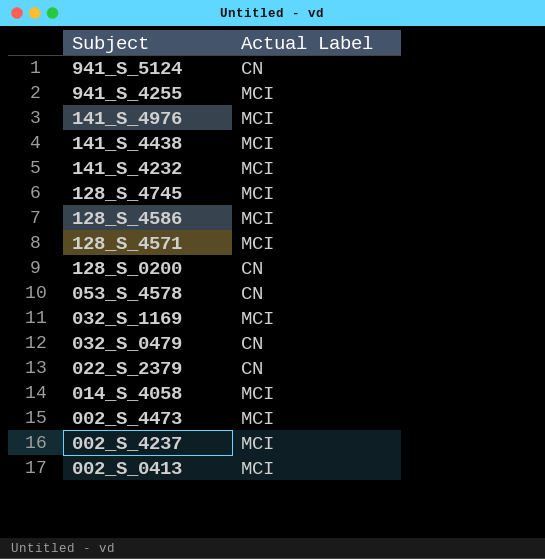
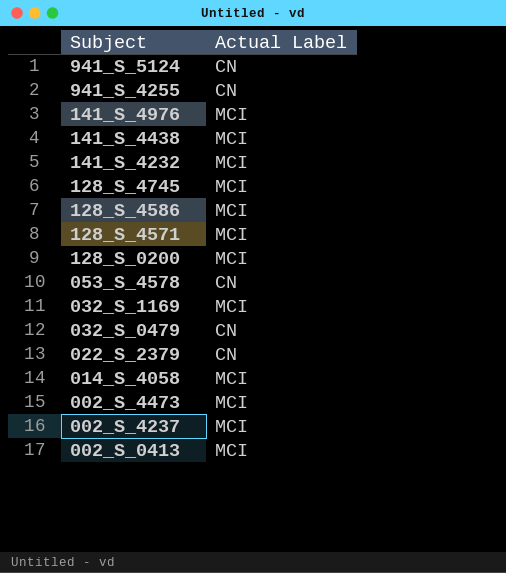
941_S_4255 | Actual Label: MCI -> CN
128_S_0200 | Actual Label: CN -> MCI

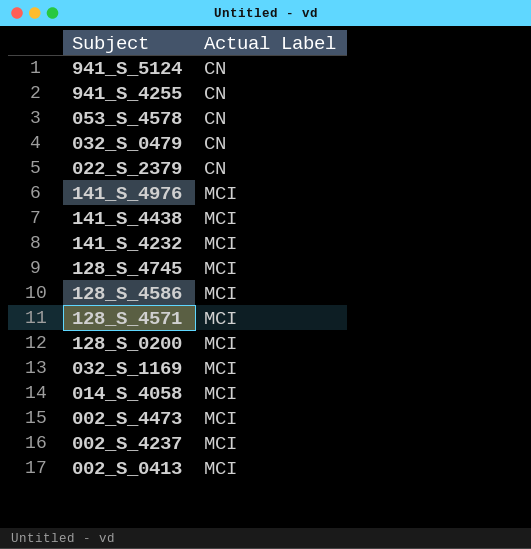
row order: Subject descending -> Actual Label ascending

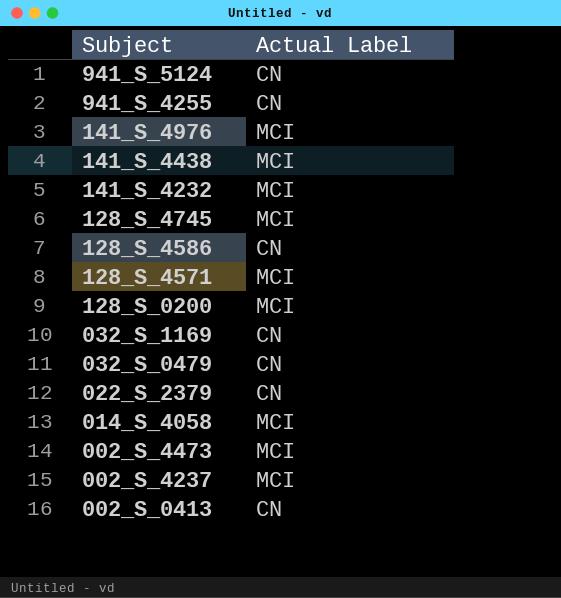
row order: Actual Label ascending -> Subject descending
row 053_S_4578: CN -> none
128_S_4586 | Actual Label: MCI -> CN
032_S_1169 | Actual Label: MCI -> CN
002_S_0413 | Actual Label: MCI -> CN

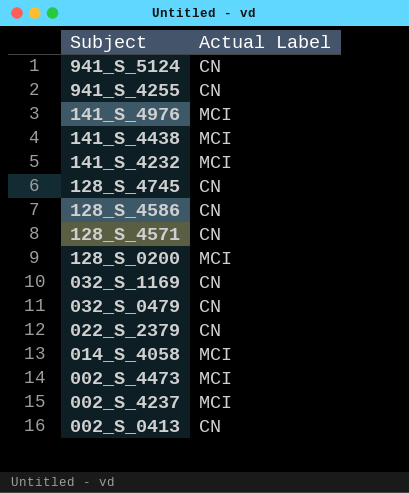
128_S_4745 | Actual Label: MCI -> CN
128_S_4571 | Actual Label: MCI -> CN

